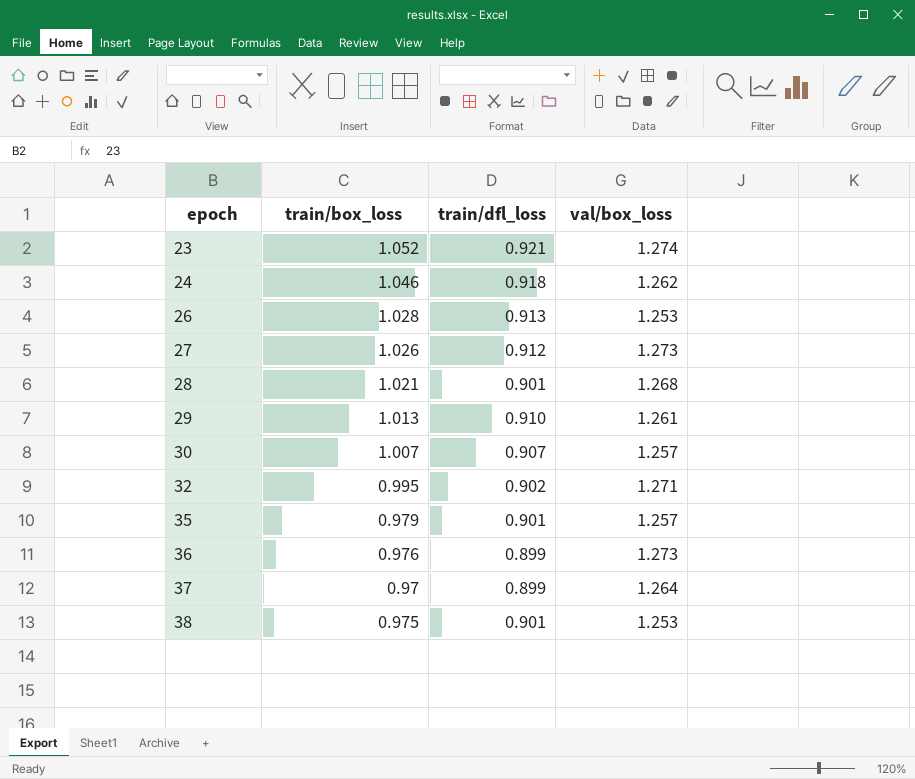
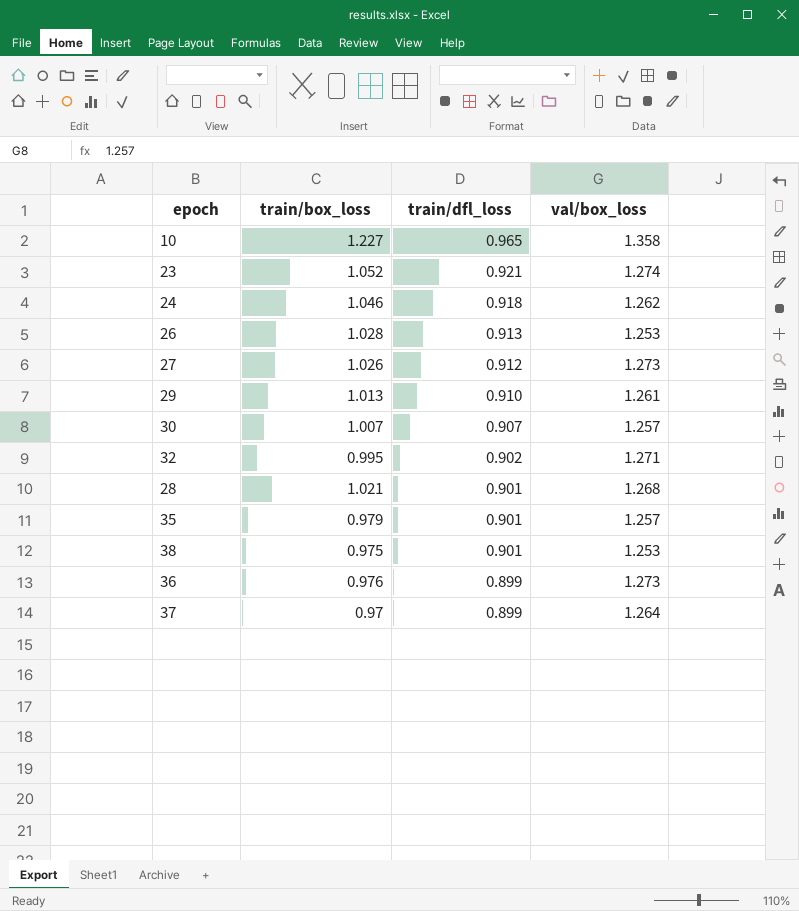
row order: epoch ascending -> train/dfl_loss descending
row 10: none -> 1.227 | 0.965 | 1.358

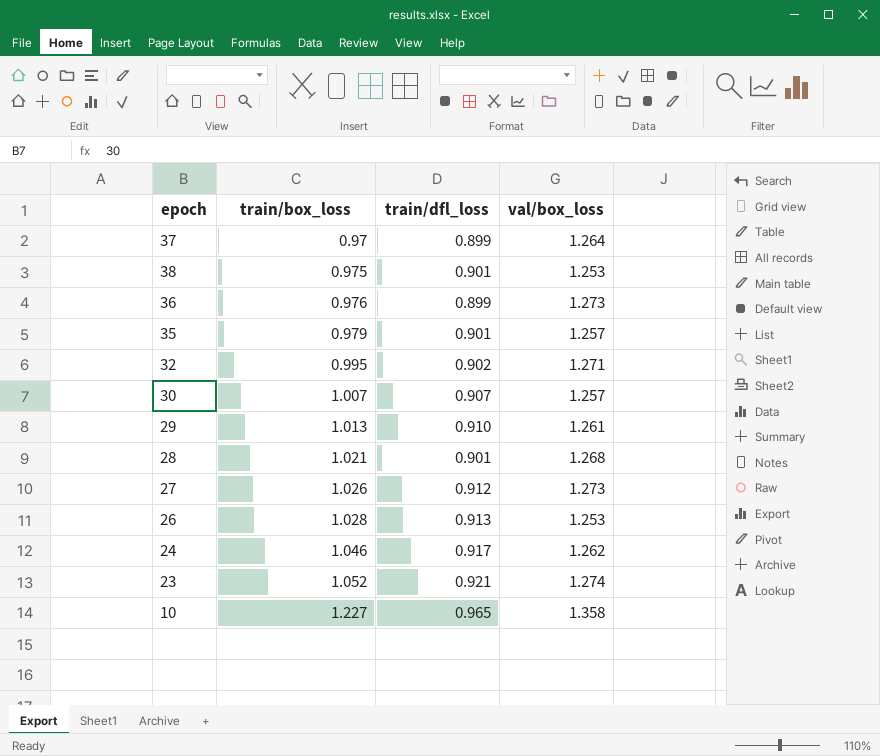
row order: train/dfl_loss descending -> train/box_loss ascending
24 | train/dfl_loss: 0.918 -> 0.917

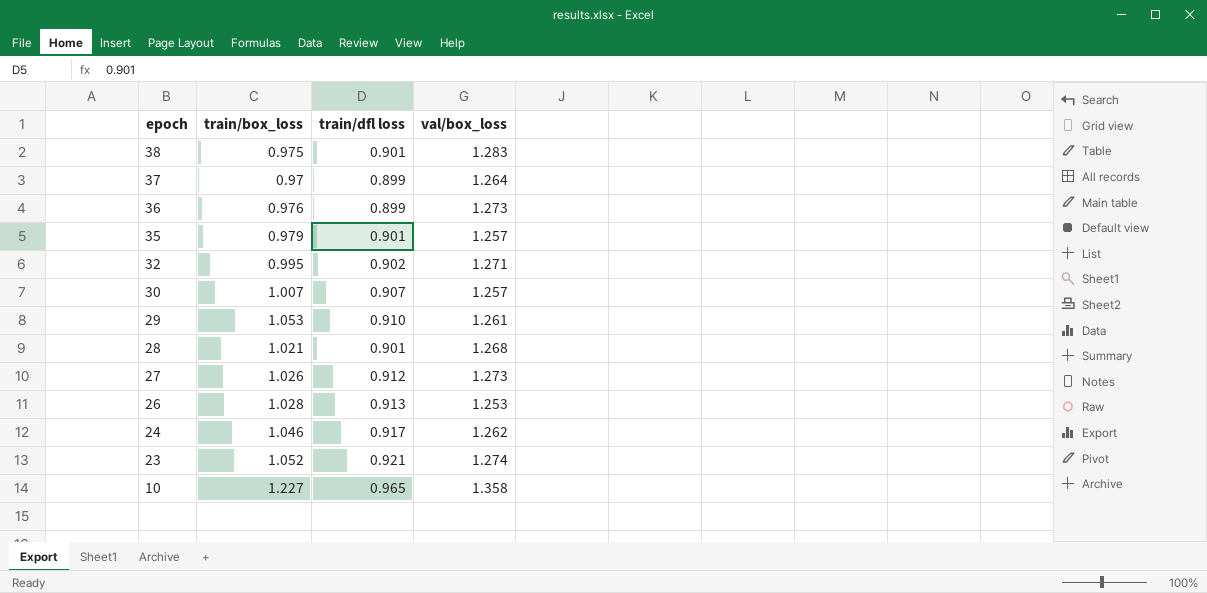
row order: train/box_loss ascending -> epoch descending
column name: train/dfl_loss -> train/dfl loss
38 | val/box_loss: 1.253 -> 1.283
29 | train/box_loss: 1.013 -> 1.053

